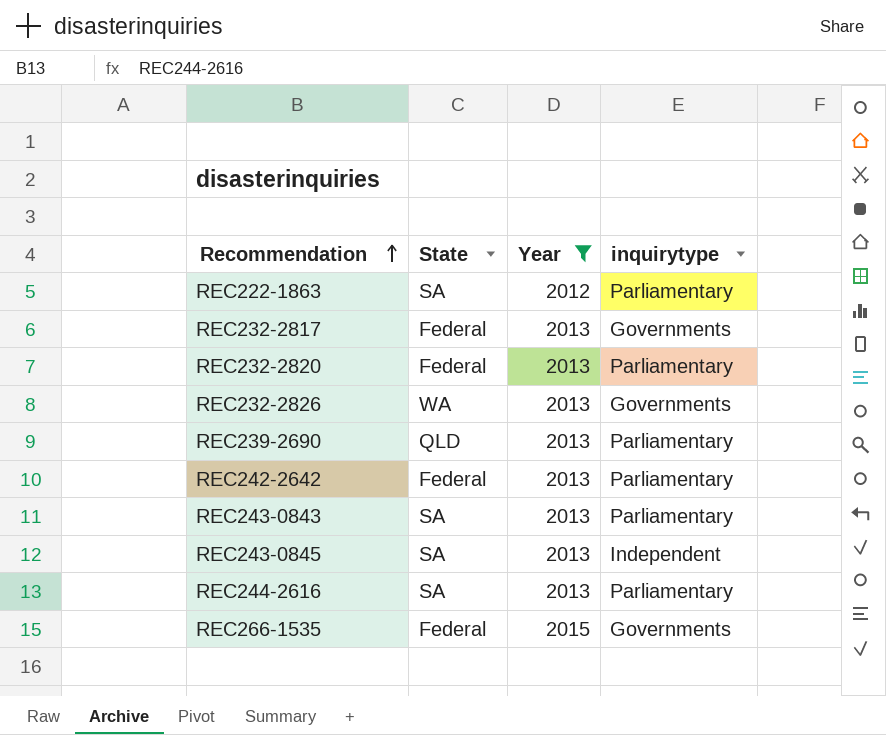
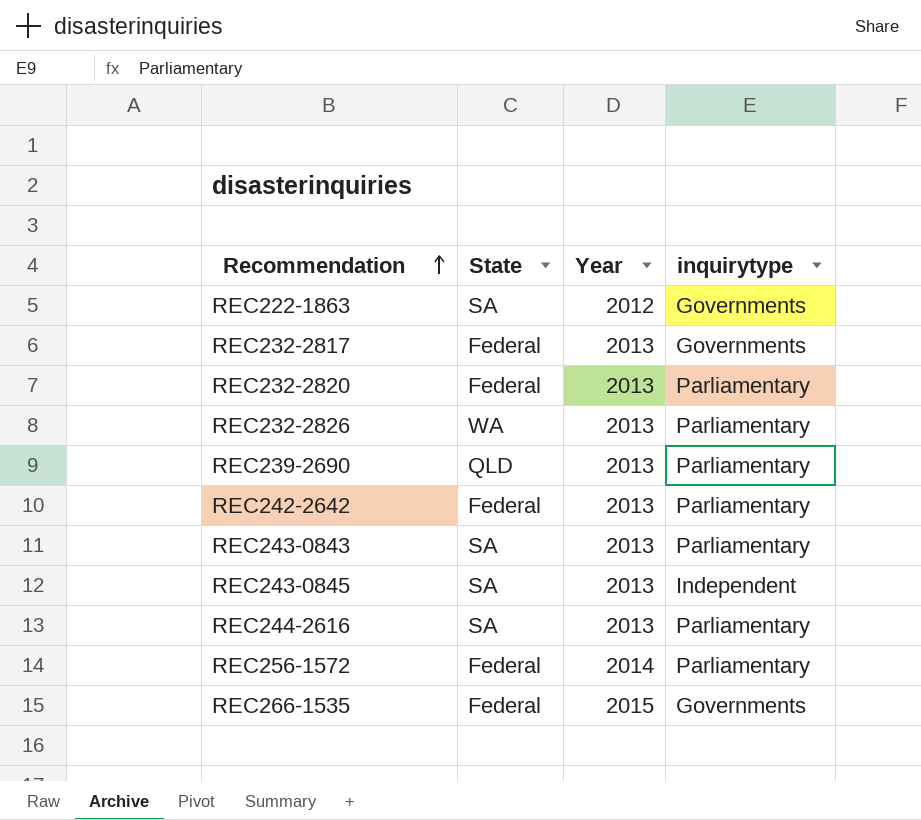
filter: Year != 2014 -> none
REC222-1863 | inquirytype: Parliamentary -> Governments
REC232-2826 | inquirytype: Governments -> Parliamentary

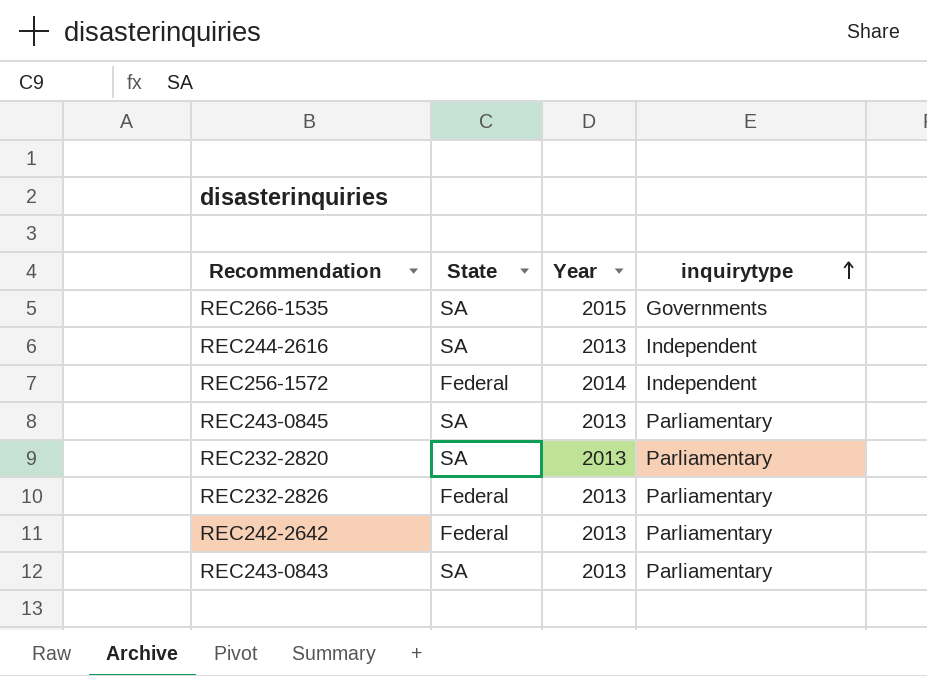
row order: Recommendation ascending -> inquirytype ascending
row REC222-1863: SA | 2012 | Governments -> none
row REC232-2817: Federal | 2013 | Governments -> none
row REC239-2690: QLD | 2013 | Parliamentary -> none
REC266-1535 | State: Federal -> SA
REC244-2616 | inquirytype: Parliamentary -> Independent
REC256-1572 | inquirytype: Parliamentary -> Independent
REC243-0845 | inquirytype: Independent -> Parliamentary
REC232-2820 | State: Federal -> SA
REC232-2826 | State: WA -> Federal

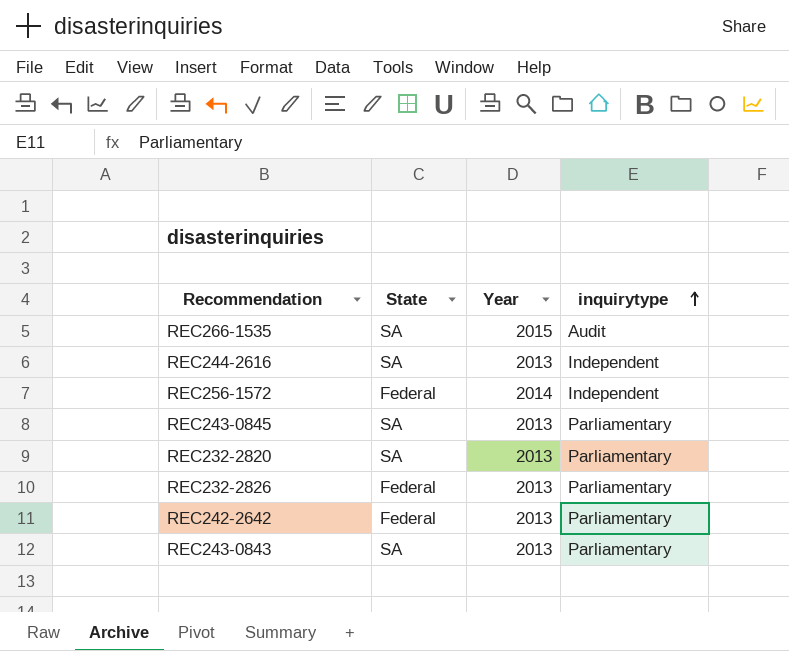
REC266-1535 | inquirytype: Governments -> Audit

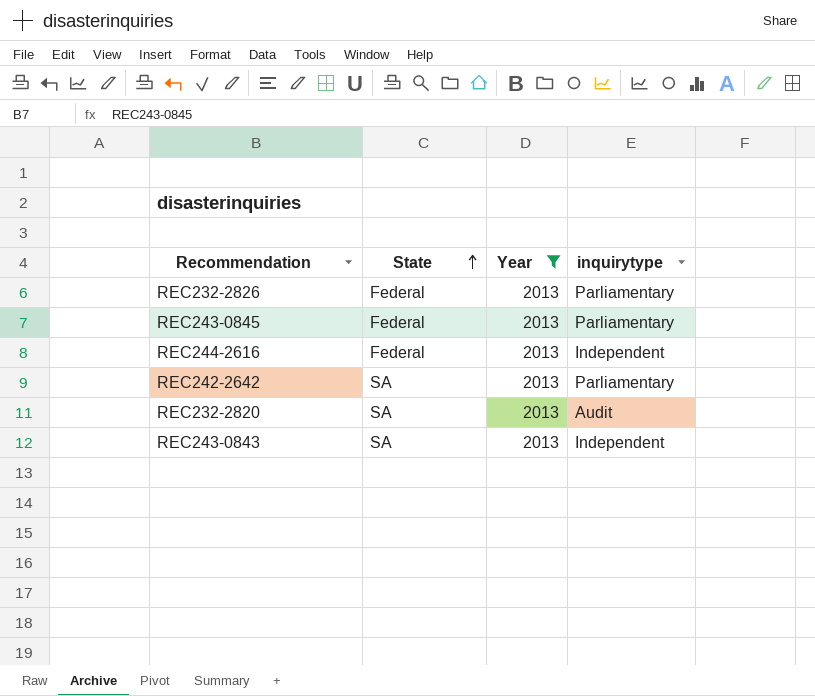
filter: none -> Year = 2013
row order: inquirytype ascending -> State ascending
REC243-0845 | State: SA -> Federal
REC244-2616 | State: SA -> Federal
REC242-2642 | State: Federal -> SA
REC232-2820 | inquirytype: Parliamentary -> Audit
REC243-0843 | inquirytype: Parliamentary -> Independent

